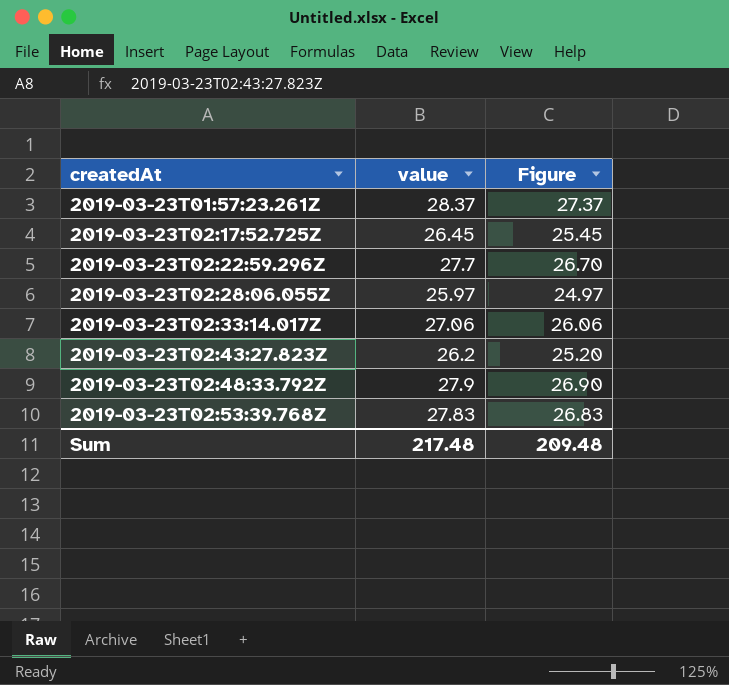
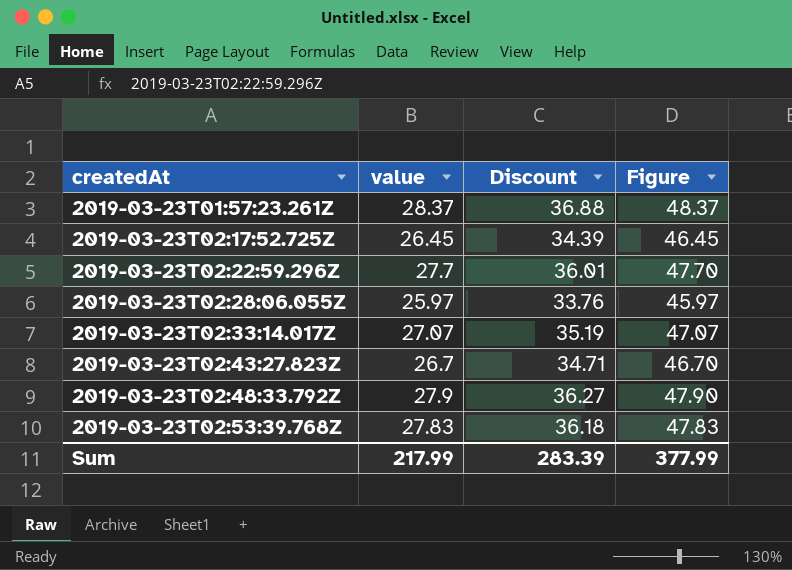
column Discount | formula: none -> [value] * 1.3
column Figure | formula: [value] - 1 -> [value] + 20
2019-03-23T02:33:14.017Z | value: 27.06 -> 27.07
2019-03-23T02:43:27.823Z | value: 26.2 -> 26.7
Sum | value: 217.48 -> 217.99
Sum | Figure: 209.48 -> 377.99

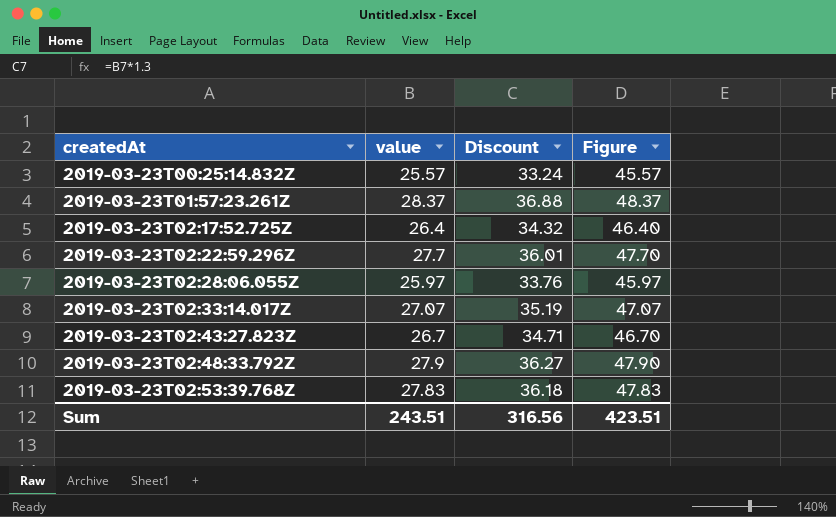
row 2019-03-23T00:25:14.832Z: none -> 25.57 | 33.24 | 45.57
2019-03-23T02:17:52.725Z | value: 26.45 -> 26.4
2019-03-23T02:17:52.725Z | Discount: 34.39 -> 34.32
2019-03-23T02:17:52.725Z | Figure: 46.45 -> 46.40
Sum | value: 217.99 -> 243.51
Sum | Discount: 283.39 -> 316.56
Sum | Figure: 377.99 -> 423.51

